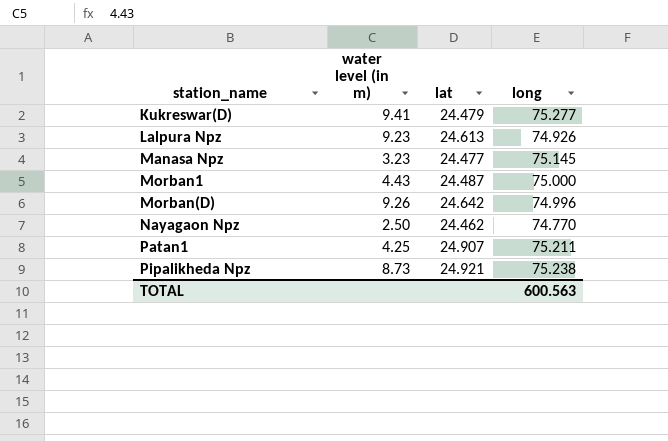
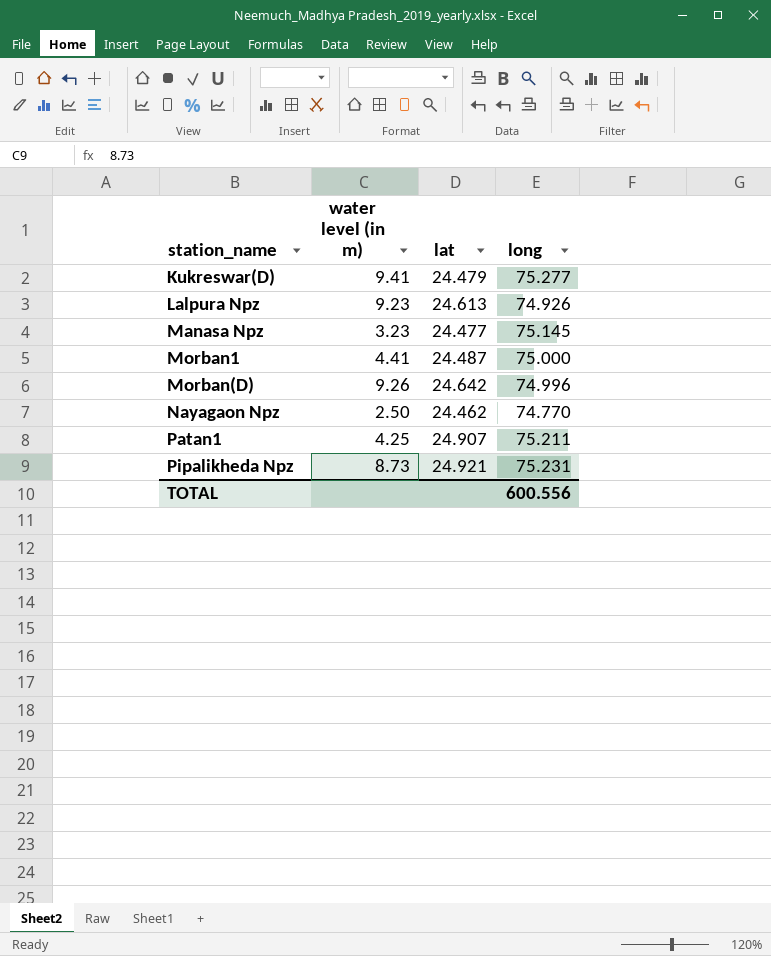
Morban1 | water level (in m): 4.43 -> 4.41
Pipalikheda Npz | long: 75.238 -> 75.231
TOTAL | long: 600.563 -> 600.556

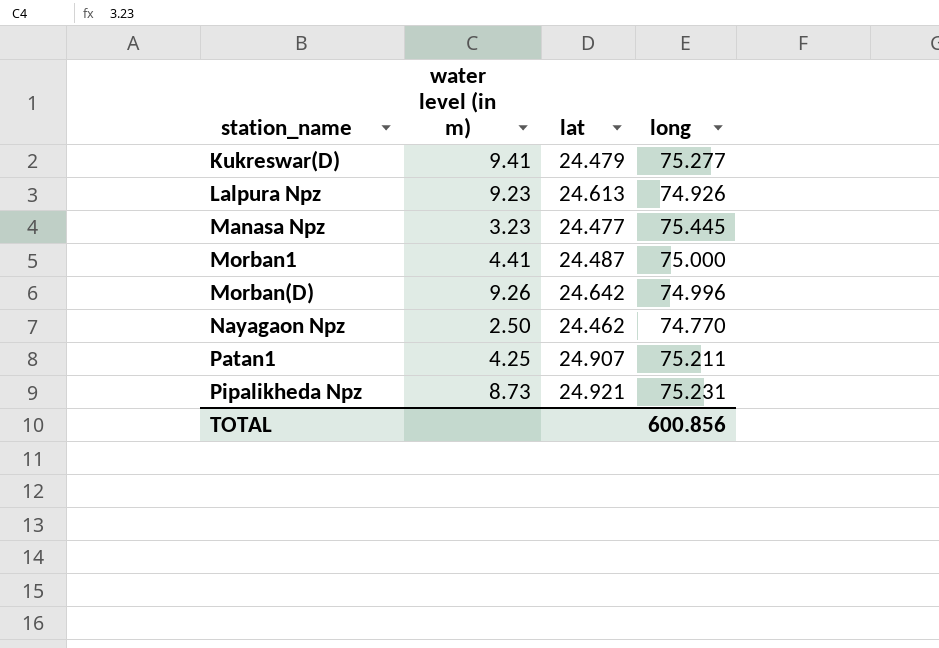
Manasa Npz | long: 75.145 -> 75.445
TOTAL | long: 600.556 -> 600.856

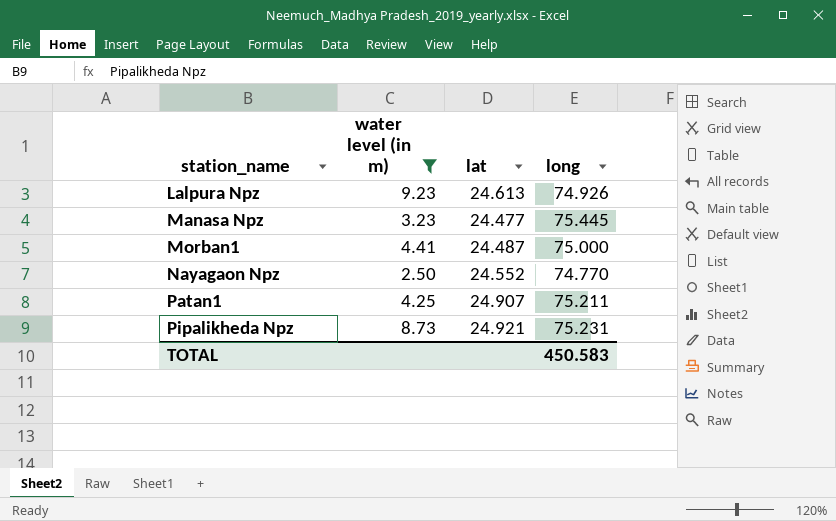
filter: none -> water level (in m) <= 9.23
Nayagaon Npz | lat: 24.462 -> 24.552
TOTAL | long: 600.856 -> 450.583

